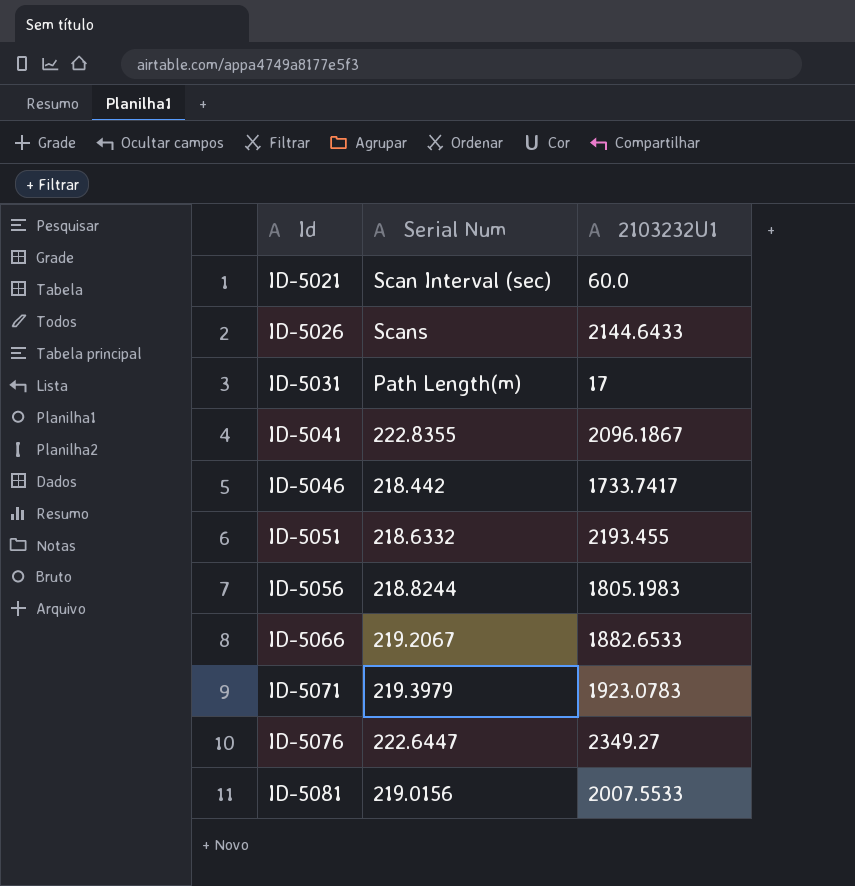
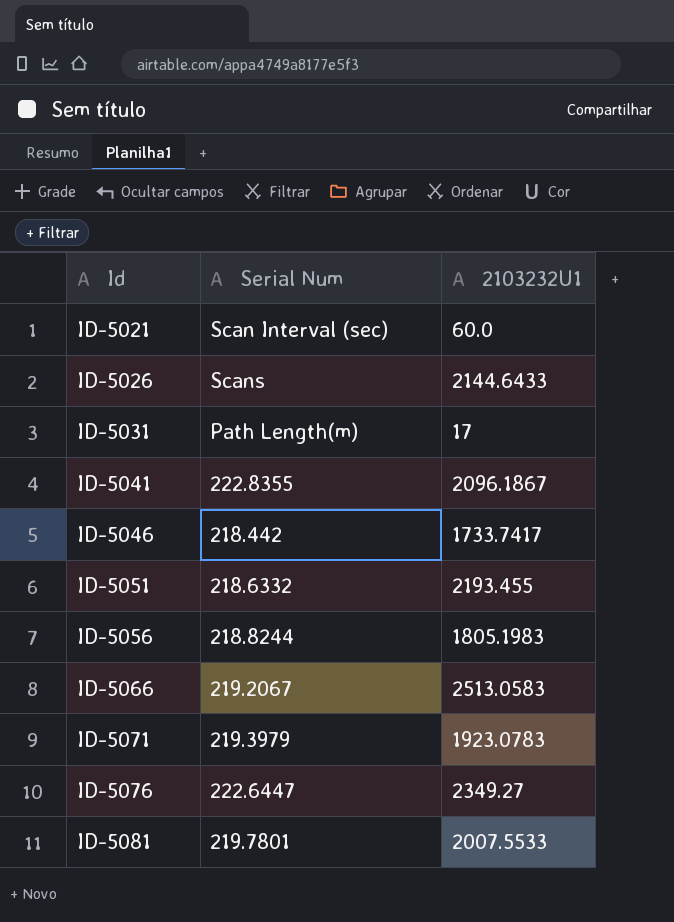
ID-5066 | 2103232U1: 1882.6533 -> 2513.0583
ID-5081 | Serial Num: 219.0156 -> 219.7801

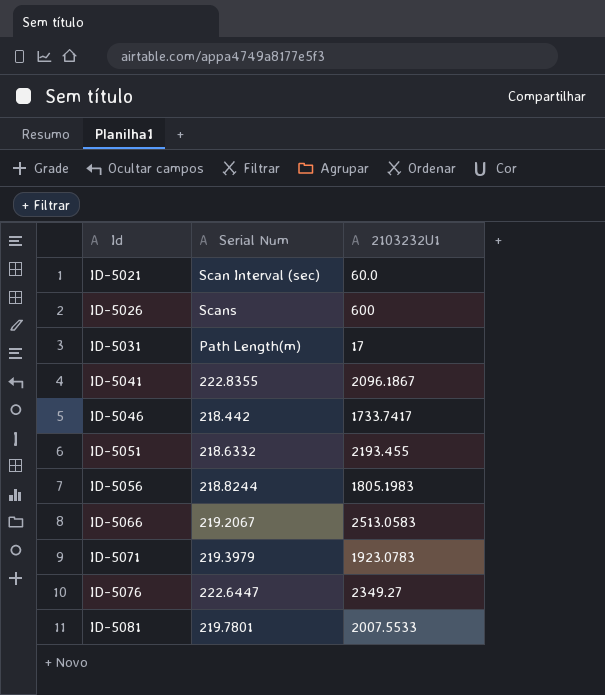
ID-5026 | 2103232U1: 2144.6433 -> 600

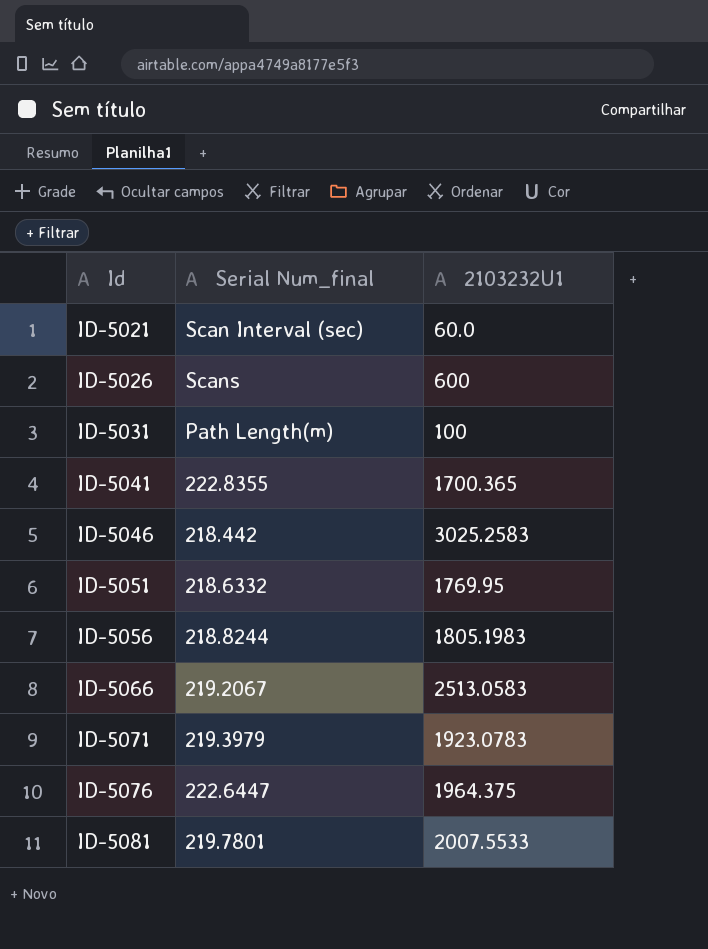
column name: Serial Num -> Serial Num_final
ID-5031 | 2103232U1: 17 -> 100
ID-5041 | 2103232U1: 2096.1867 -> 1700.365
ID-5046 | 2103232U1: 1733.7417 -> 3025.2583
ID-5051 | 2103232U1: 2193.455 -> 1769.95
ID-5076 | 2103232U1: 2349.27 -> 1964.375

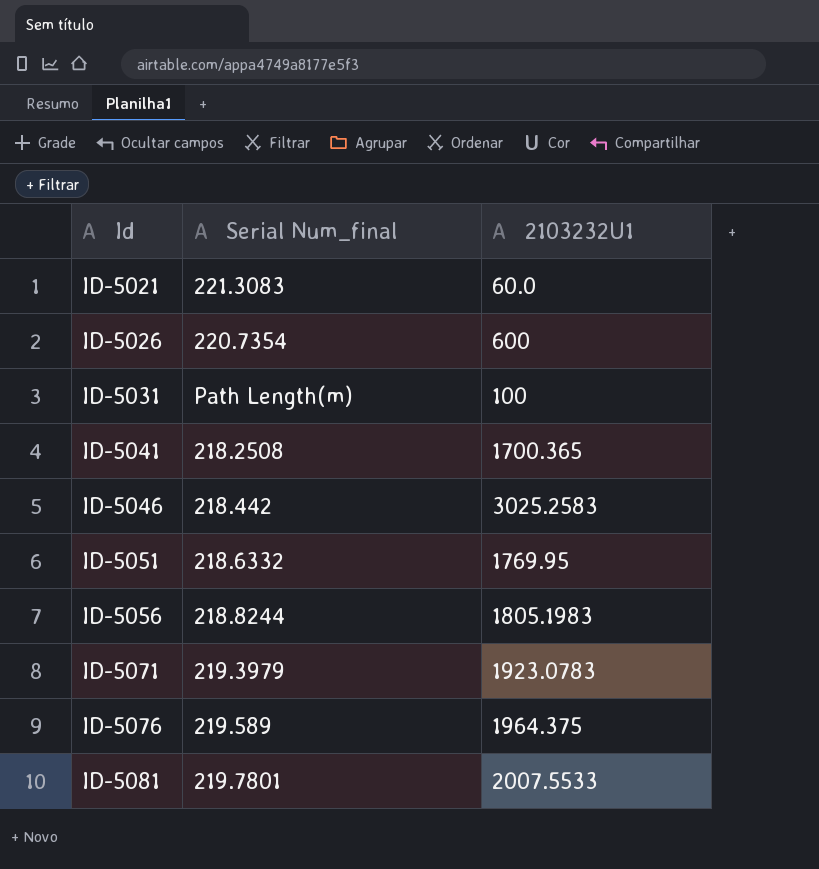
row ID-5066: 219.2067 | 2513.0583 -> none
ID-5021 | Serial Num_final: Scan Interval (sec) -> 221.3083
ID-5026 | Serial Num_final: Scans -> 220.7354
ID-5041 | Serial Num_final: 222.8355 -> 218.2508
ID-5076 | Serial Num_final: 222.6447 -> 219.589

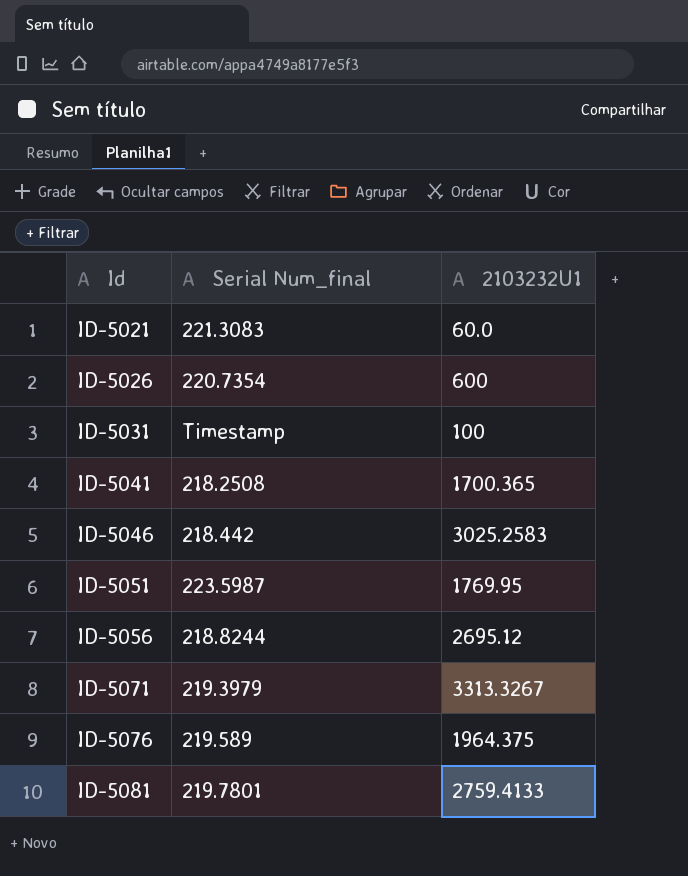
ID-5031 | Serial Num_final: Path Length(m) -> Timestamp
ID-5051 | Serial Num_final: 218.6332 -> 223.5987
ID-5056 | 2103232U1: 1805.1983 -> 2695.12
ID-5071 | 2103232U1: 1923.0783 -> 3313.3267
ID-5081 | 2103232U1: 2007.5533 -> 2759.4133

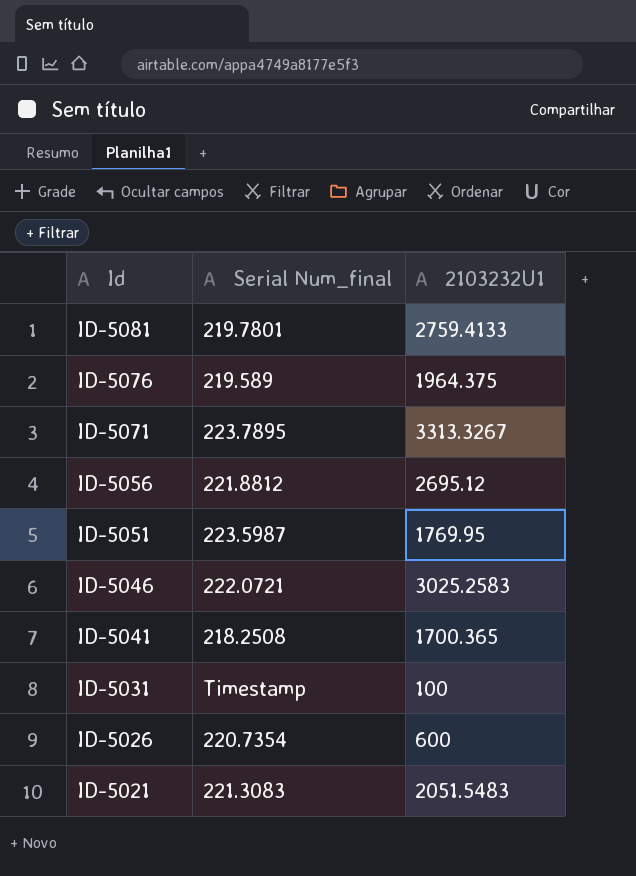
row order: Id ascending -> Id descending
ID-5071 | Serial Num_final: 219.3979 -> 223.7895
ID-5056 | Serial Num_final: 218.8244 -> 221.8812
ID-5046 | Serial Num_final: 218.442 -> 222.0721
ID-5021 | 2103232U1: 60.0 -> 2051.5483

